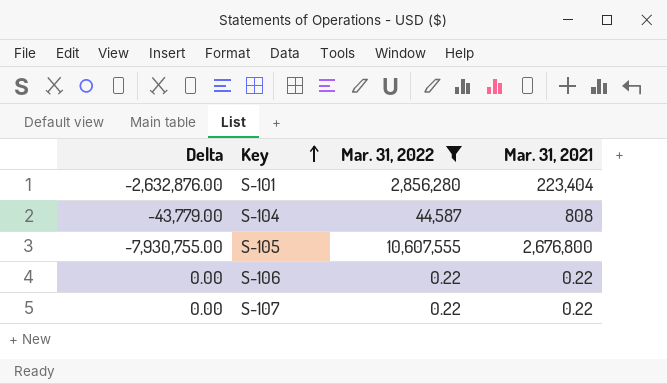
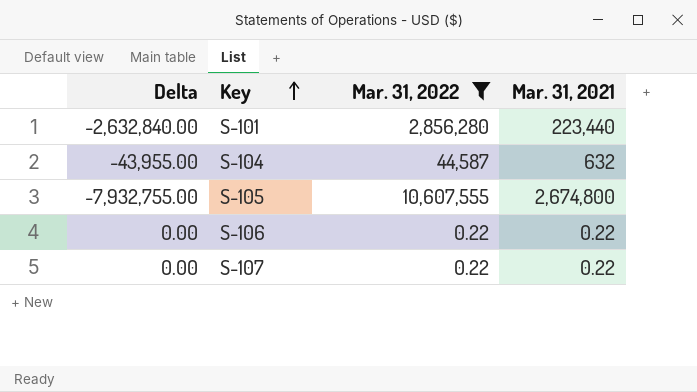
S-101 | Delta: -2,632,876.00 -> -2,632,840.00
S-101 | Mar. 31, 2021: 223,404 -> 223,440
S-104 | Delta: -43,779.00 -> -43,955.00
S-104 | Mar. 31, 2021: 808 -> 632
S-105 | Delta: -7,930,755.00 -> -7,932,755.00
S-105 | Mar. 31, 2021: 2,676,800 -> 2,674,800

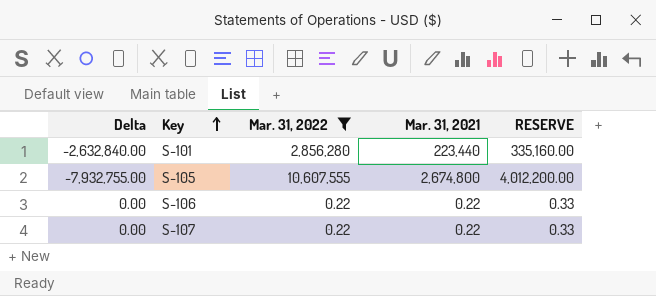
column RESERVE | formula: none -> [Mar. 31, 2021] * 1.5
row S-104: -43,955.00 | 44,587 | 632 -> none

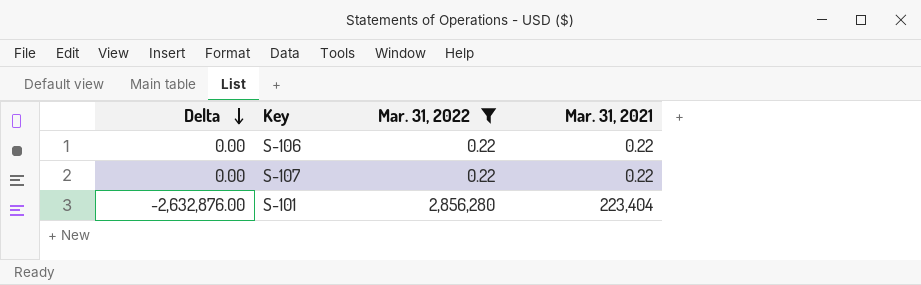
row order: Key ascending -> Delta descending
column RESERVE | formula: [Mar. 31, 2021] * 1.5 -> none
row S-105: -7,932,755.00 | 10,607,555 | 2,674,800 | 4,012,200.00 -> none
S-101 | Delta: -2,632,840.00 -> -2,632,876.00
S-101 | Mar. 31, 2021: 223,440 -> 223,404

